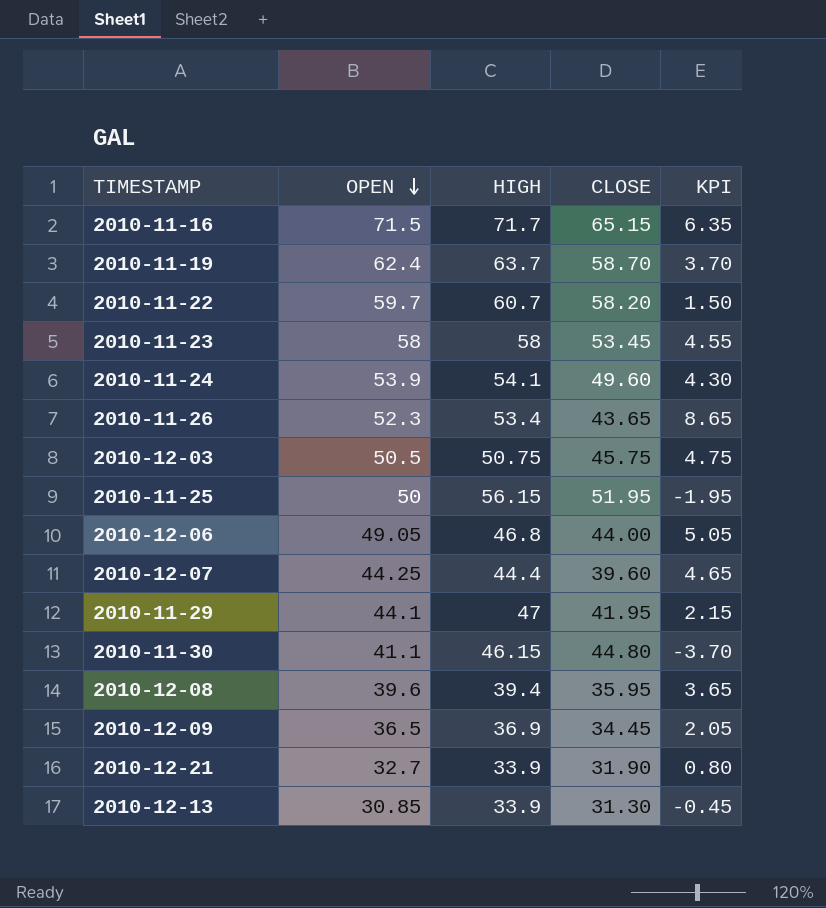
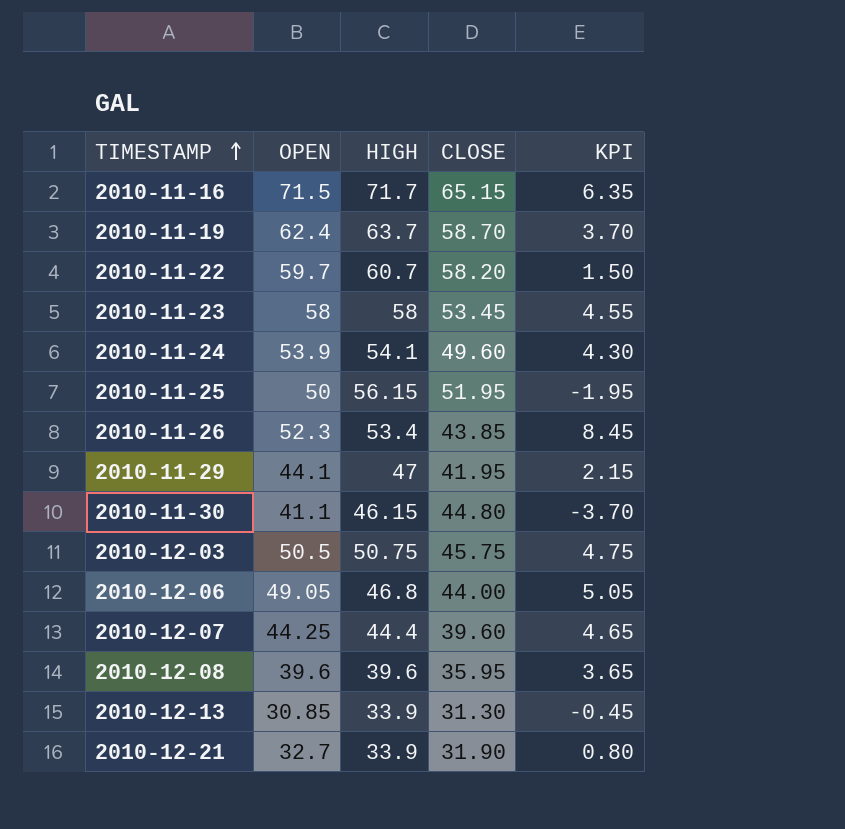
row order: OPEN descending -> TIMESTAMP ascending
row 2010-12-09: 36.5 | 36.9 | 34.45 | 2.05 -> none
2010-11-26 | CLOSE: 43.65 -> 43.85
2010-11-26 | KPI: 8.65 -> 8.45
2010-12-08 | HIGH: 39.4 -> 39.6

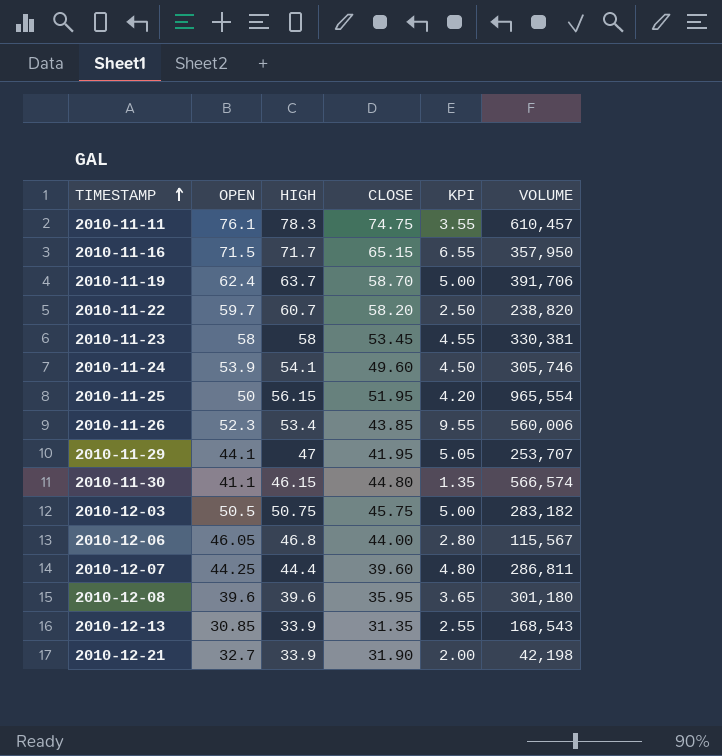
column KPI | formula: [OPEN] - [CLOSE] -> [HIGH] - [CLOSE]
column VOLUME | position: none -> 6
row 2010-11-11: none -> 76.1 | 78.3 | 74.75 | 3.55 | 610,457
2010-12-06 | OPEN: 49.05 -> 46.05
2010-12-13 | CLOSE: 31.30 -> 31.35

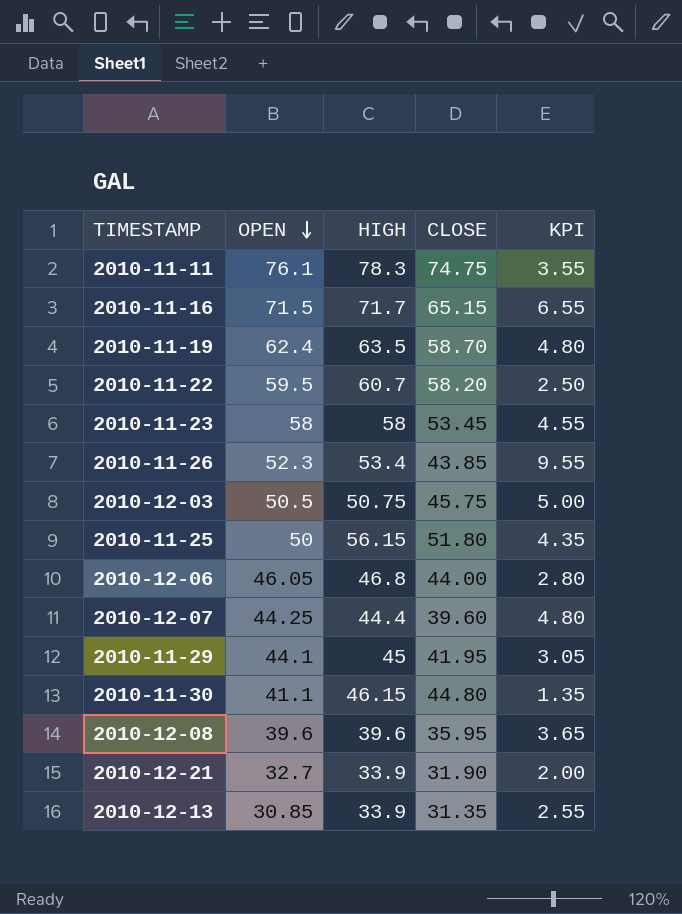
row order: TIMESTAMP ascending -> OPEN descending
column VOLUME | position: 6 -> none
row 2010-11-24: 53.9 | 54.1 | 49.60 | 4.50 | 305,746 -> none
2010-11-19 | HIGH: 63.7 -> 63.5
2010-11-19 | KPI: 5.00 -> 4.80
2010-11-22 | OPEN: 59.7 -> 59.5
2010-11-25 | CLOSE: 51.95 -> 51.80
2010-11-25 | KPI: 4.20 -> 4.35
2010-11-29 | HIGH: 47 -> 45
2010-11-29 | KPI: 5.05 -> 3.05

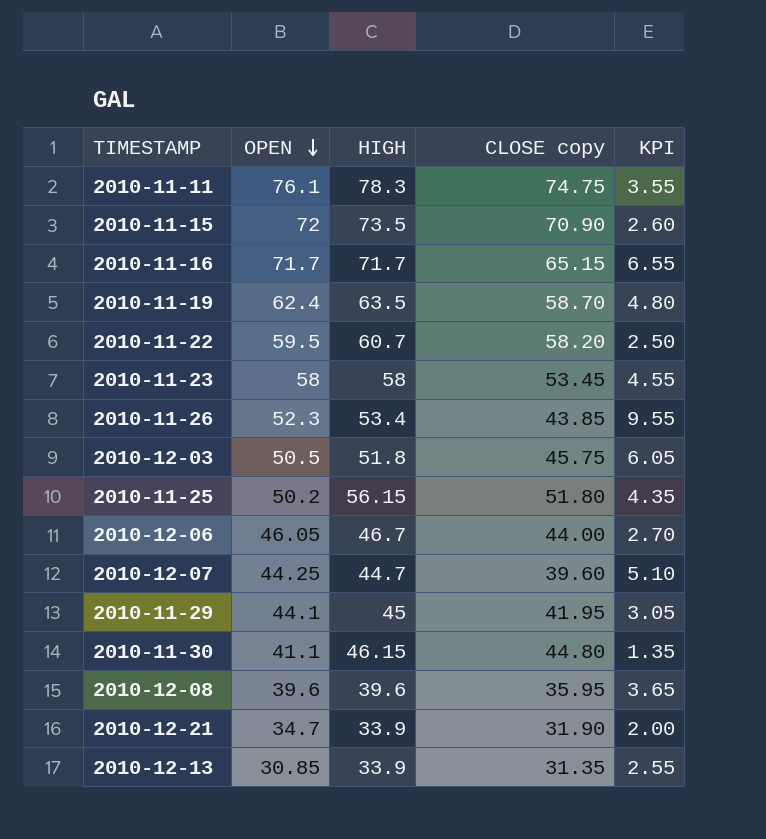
column name: CLOSE -> CLOSE copy
row 2010-11-15: none -> 72 | 73.5 | 70.90 | 2.60
2010-11-16 | OPEN: 71.5 -> 71.7
2010-12-03 | HIGH: 50.75 -> 51.8
2010-12-03 | KPI: 5.00 -> 6.05
2010-11-25 | OPEN: 50 -> 50.2
2010-12-06 | HIGH: 46.8 -> 46.7
2010-12-06 | KPI: 2.80 -> 2.70
2010-12-07 | HIGH: 44.4 -> 44.7
2010-12-07 | KPI: 4.80 -> 5.10
2010-12-21 | OPEN: 32.7 -> 34.7

